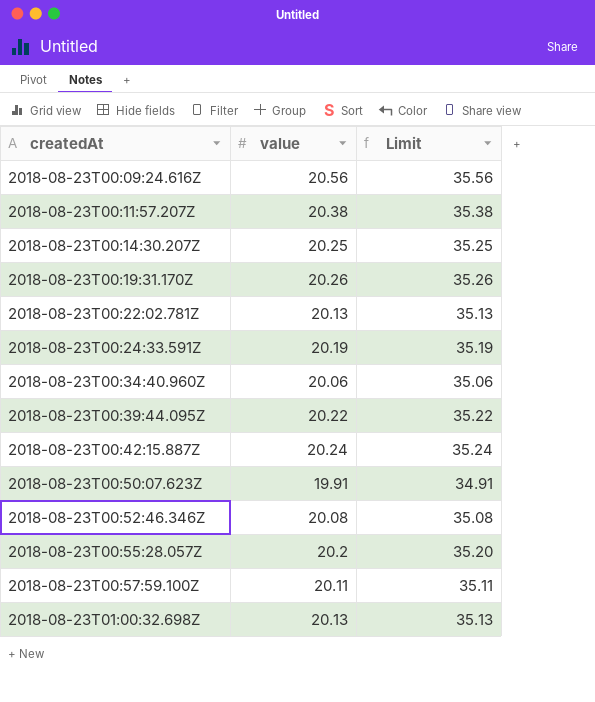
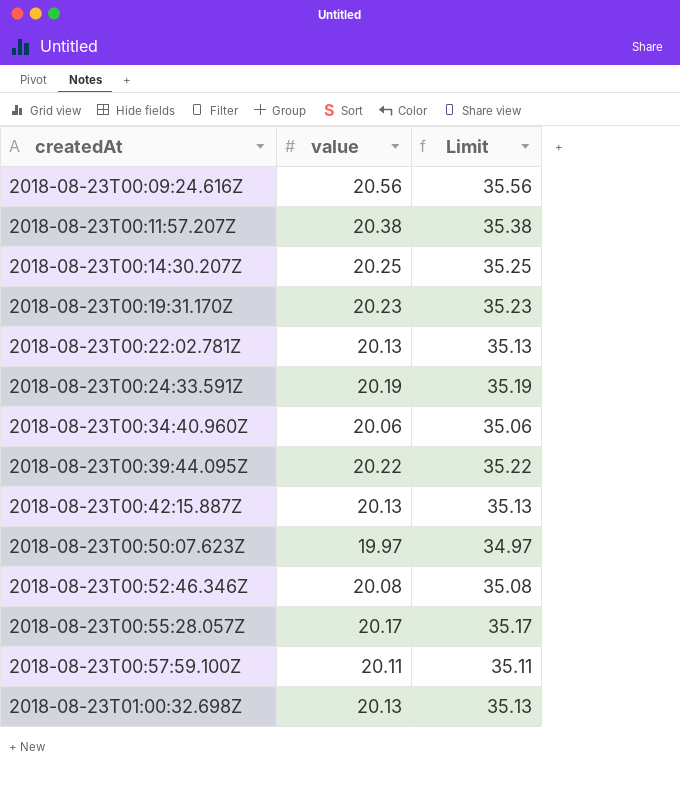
2018-08-23T00:19:31.170Z | value: 20.26 -> 20.23
2018-08-23T00:19:31.170Z | Limit: 35.26 -> 35.23
2018-08-23T00:42:15.887Z | value: 20.24 -> 20.13
2018-08-23T00:42:15.887Z | Limit: 35.24 -> 35.13
2018-08-23T00:50:07.623Z | value: 19.91 -> 19.97
2018-08-23T00:50:07.623Z | Limit: 34.91 -> 34.97
2018-08-23T00:55:28.057Z | value: 20.2 -> 20.17
2018-08-23T00:55:28.057Z | Limit: 35.20 -> 35.17

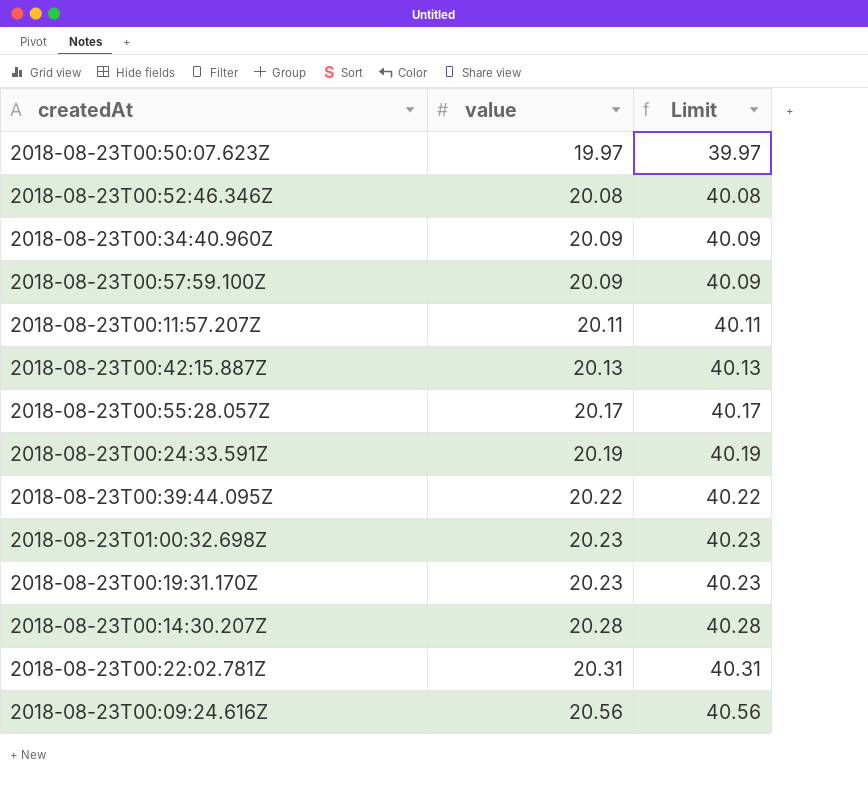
row order: createdAt ascending -> value ascending
column Limit | formula: [value] + 15 -> [value] + 20
2018-08-23T00:34:40.960Z | value: 20.06 -> 20.09
2018-08-23T00:57:59.100Z | value: 20.11 -> 20.09
2018-08-23T00:11:57.207Z | value: 20.38 -> 20.11
2018-08-23T01:00:32.698Z | value: 20.13 -> 20.23
2018-08-23T00:14:30.207Z | value: 20.25 -> 20.28
2018-08-23T00:22:02.781Z | value: 20.13 -> 20.31

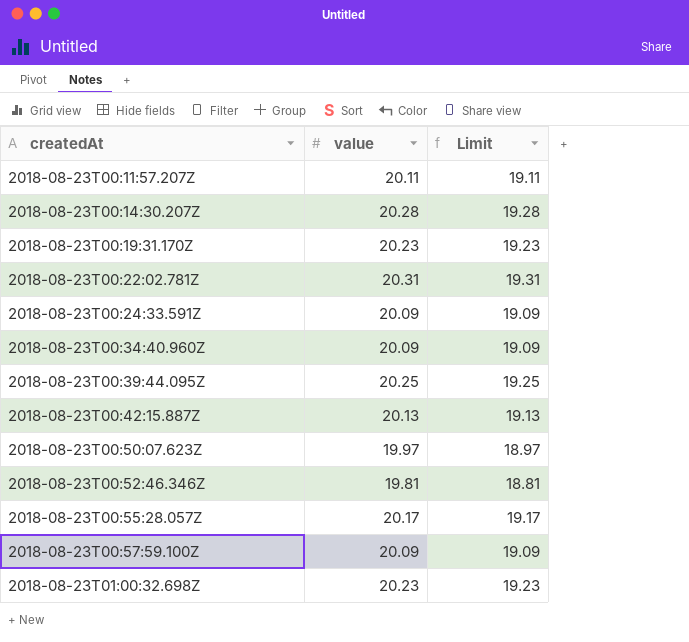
row order: value ascending -> createdAt ascending
column Limit | formula: [value] + 20 -> [value] - 1
row 2018-08-23T00:09:24.616Z: 20.56 | 40.56 -> none
2018-08-23T00:24:33.591Z | value: 20.19 -> 20.09
2018-08-23T00:39:44.095Z | value: 20.22 -> 20.25
2018-08-23T00:52:46.346Z | value: 20.08 -> 19.81

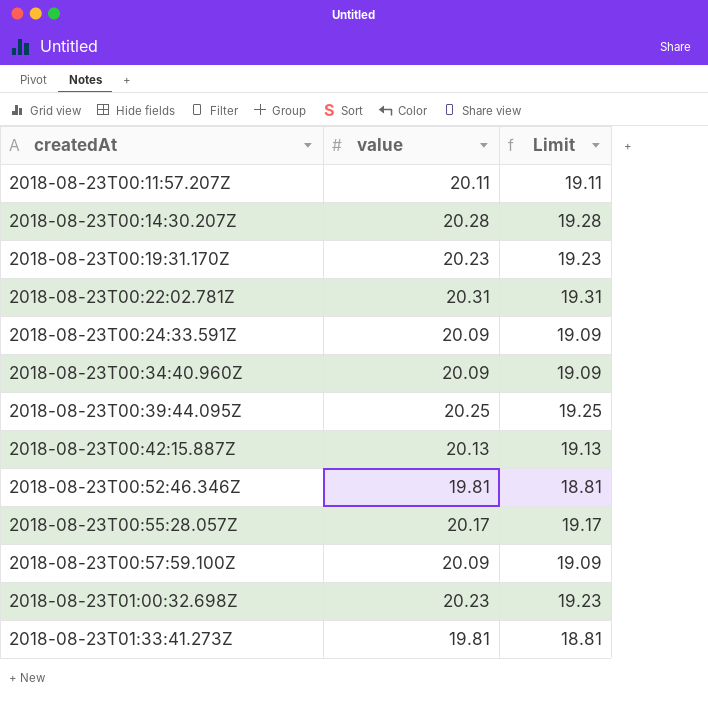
row 2018-08-23T00:50:07.623Z: 19.97 | 18.97 -> none
row 2018-08-23T01:33:41.273Z: none -> 19.81 | 18.81

